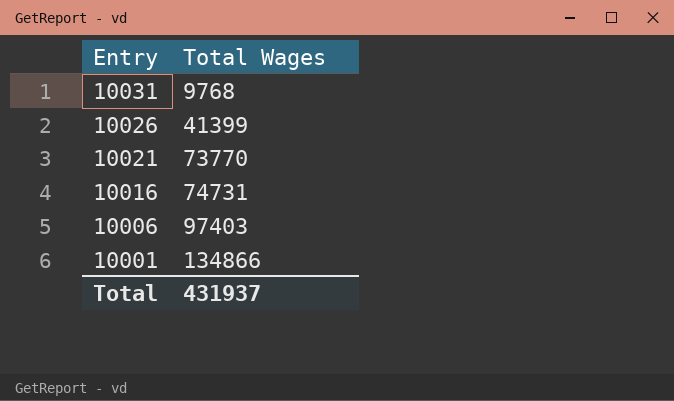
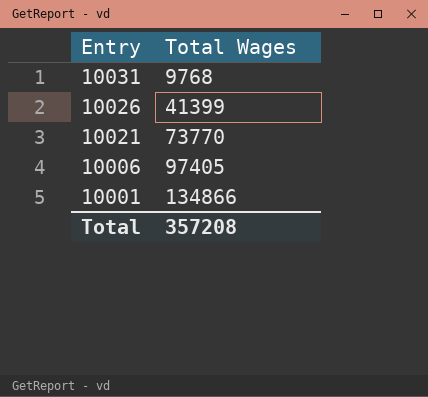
row 10016: 74731 -> none
10006 | Total Wages: 97403 -> 97405
Total | Total Wages: 431937 -> 357208

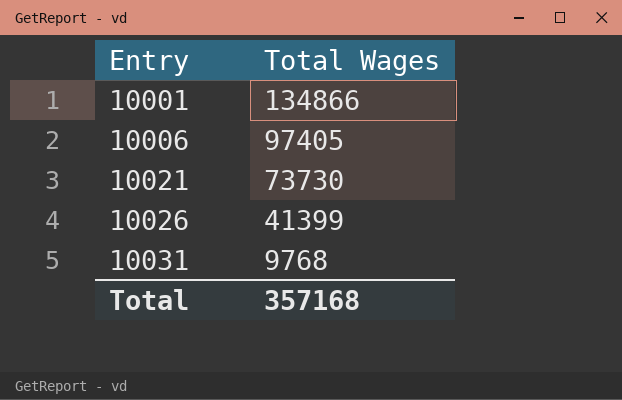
row order: Entry descending -> Entry ascending
10021 | Total Wages: 73770 -> 73730
Total | Total Wages: 357208 -> 357168

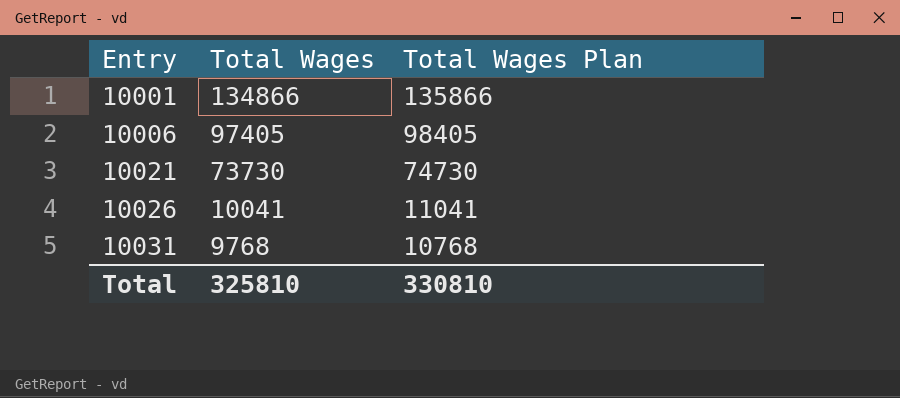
column Total Wages Plan | formula: none -> [Total Wages] + 1000
10026 | Total Wages: 41399 -> 10041
Total | Total Wages: 357168 -> 325810

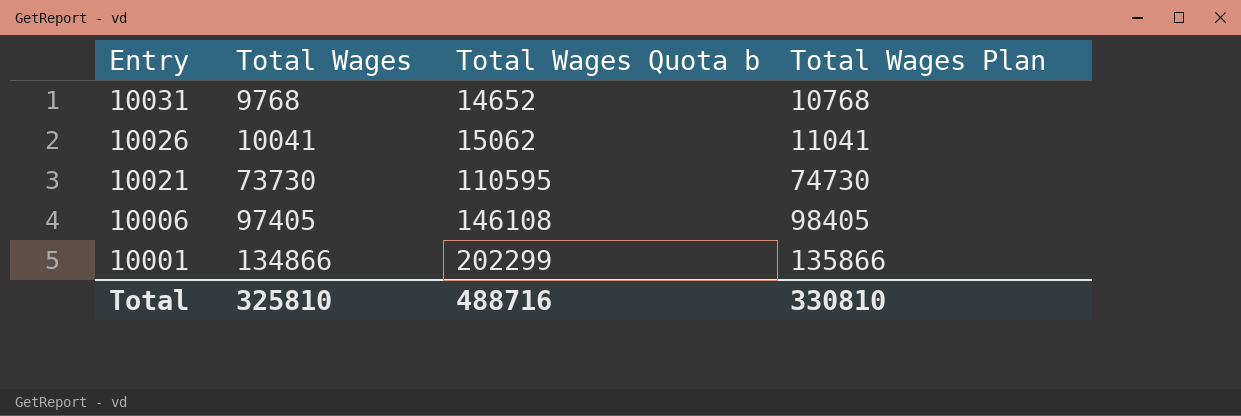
row order: Entry ascending -> Entry descending
column Total Wages Quota b | formula: none -> [Total Wages] * 1.5

